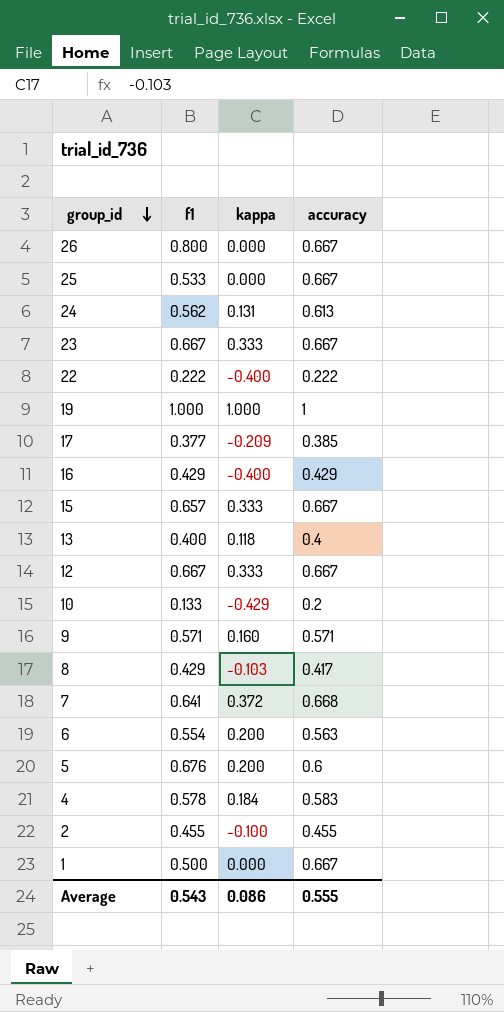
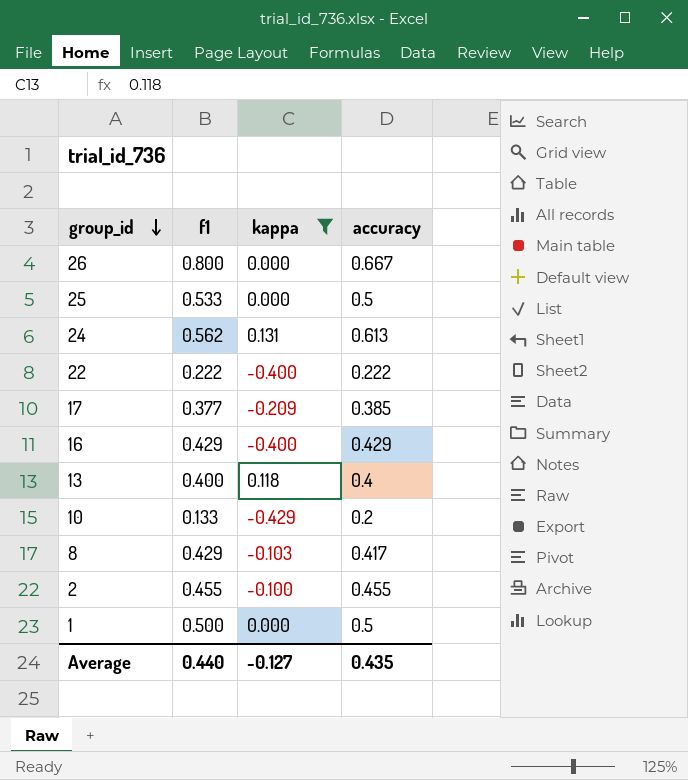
filter: none -> kappa <= 0.131
25 | accuracy: 0.667 -> 0.5
1 | accuracy: 0.667 -> 0.5
Average | f1: 0.543 -> 0.440
Average | kappa: 0.086 -> -0.127
Average | accuracy: 0.555 -> 0.435

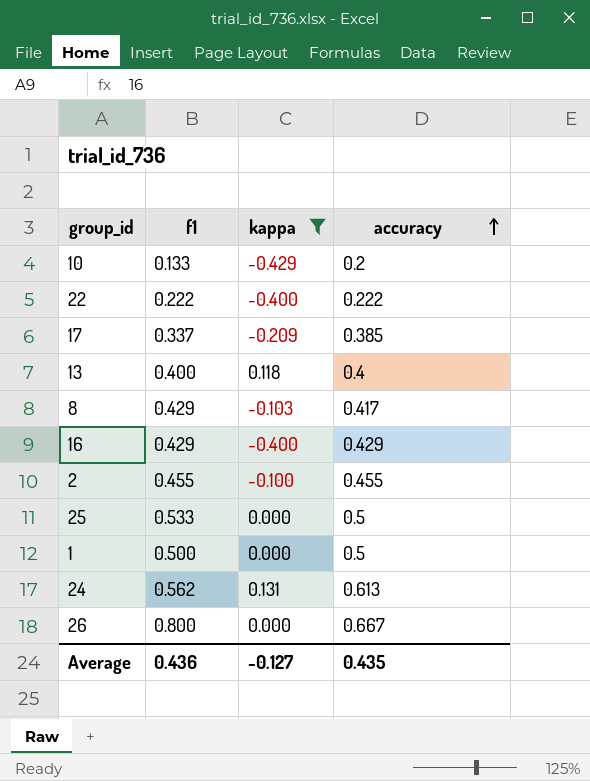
row order: group_id descending -> accuracy ascending
17 | f1: 0.377 -> 0.337
Average | f1: 0.440 -> 0.436

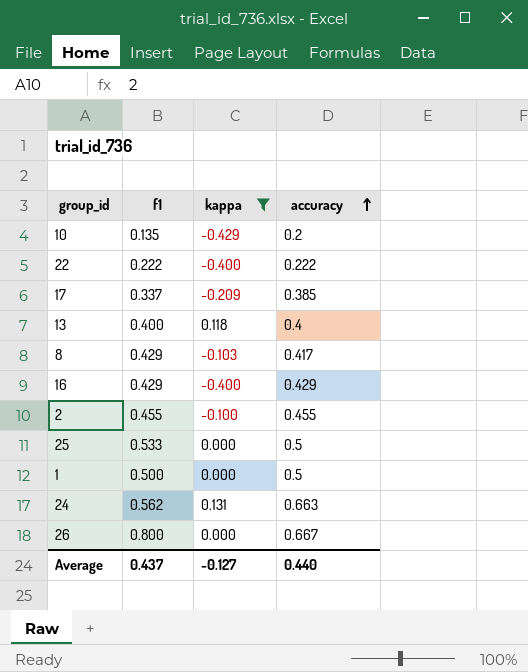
10 | f1: 0.133 -> 0.135
24 | accuracy: 0.613 -> 0.663
Average | f1: 0.436 -> 0.437
Average | accuracy: 0.435 -> 0.440

